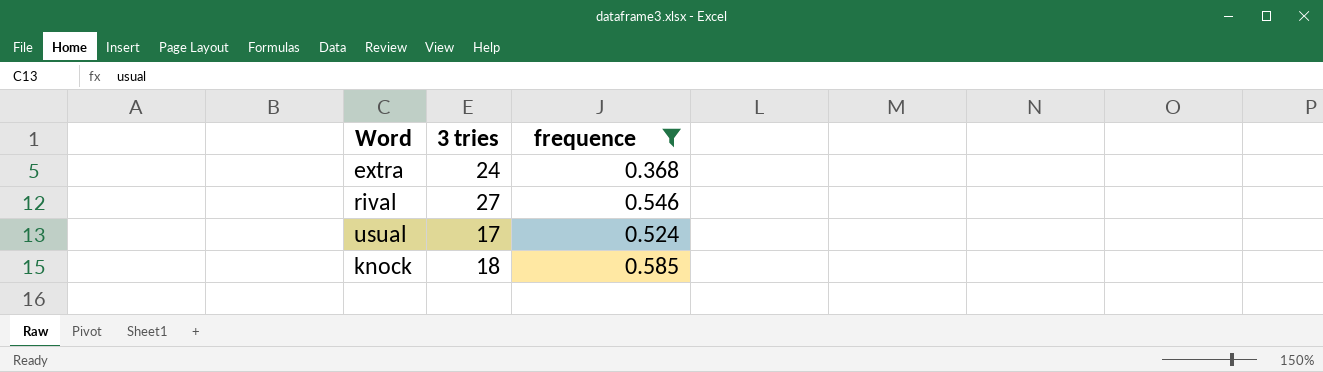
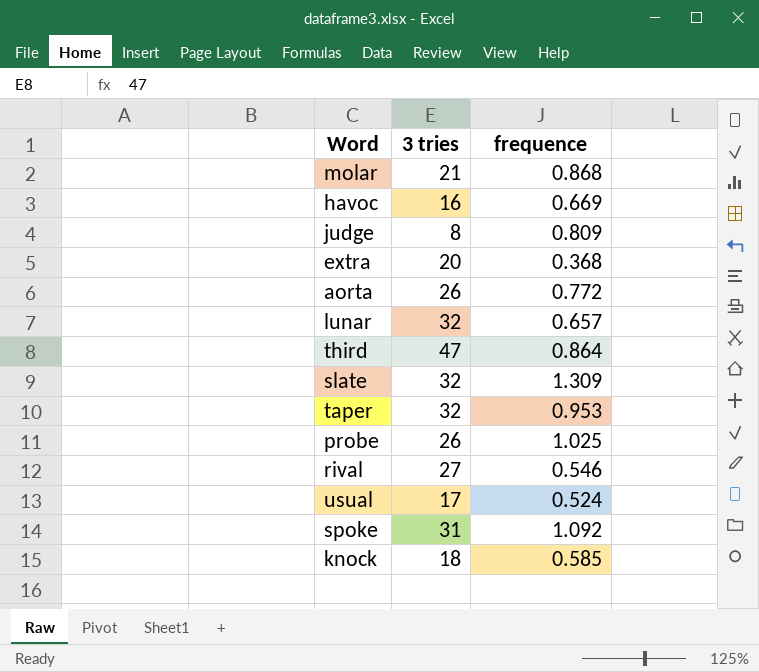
filter: frequence <= 0.585 -> none
extra | 3 tries: 24 -> 20

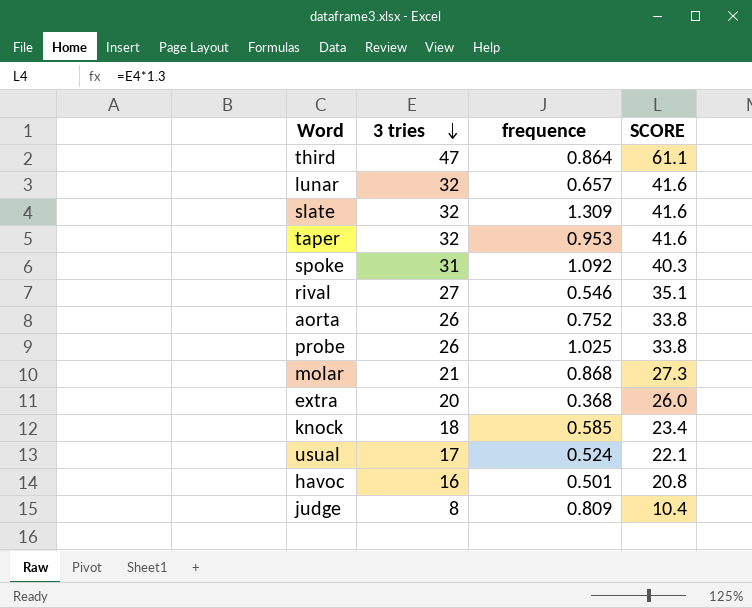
row order: none -> 3 tries descending
column SCORE | formula: none -> [3 tries] * 1.3
aorta | frequence: 0.772 -> 0.752
havoc | frequence: 0.669 -> 0.501

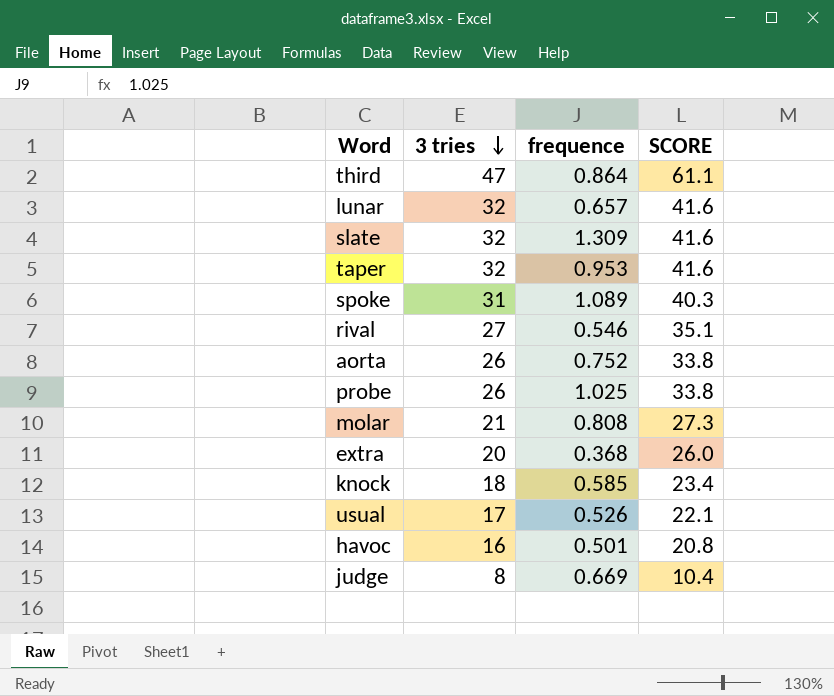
spoke | frequence: 1.092 -> 1.089
molar | frequence: 0.868 -> 0.808
usual | frequence: 0.524 -> 0.526
judge | frequence: 0.809 -> 0.669

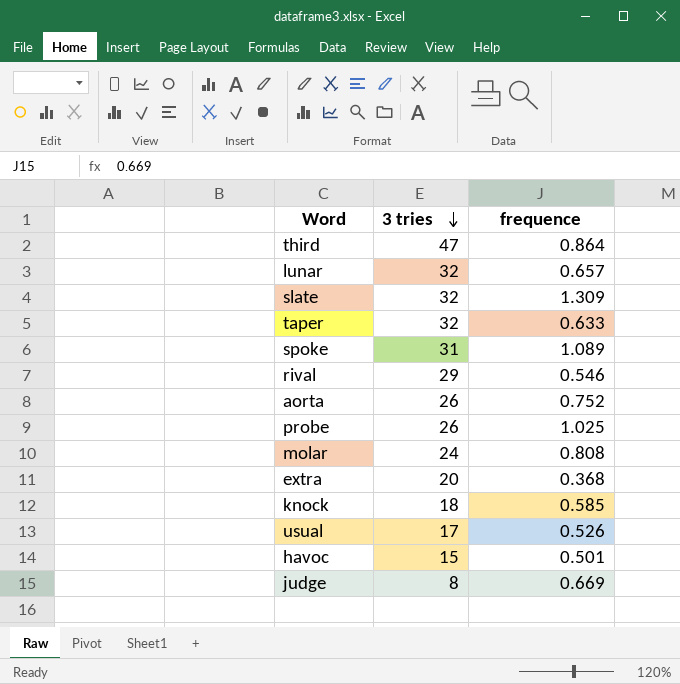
column SCORE | formula: [3 tries] * 1.3 -> none
taper | frequence: 0.953 -> 0.633
rival | 3 tries: 27 -> 29
molar | 3 tries: 21 -> 24
havoc | 3 tries: 16 -> 15

